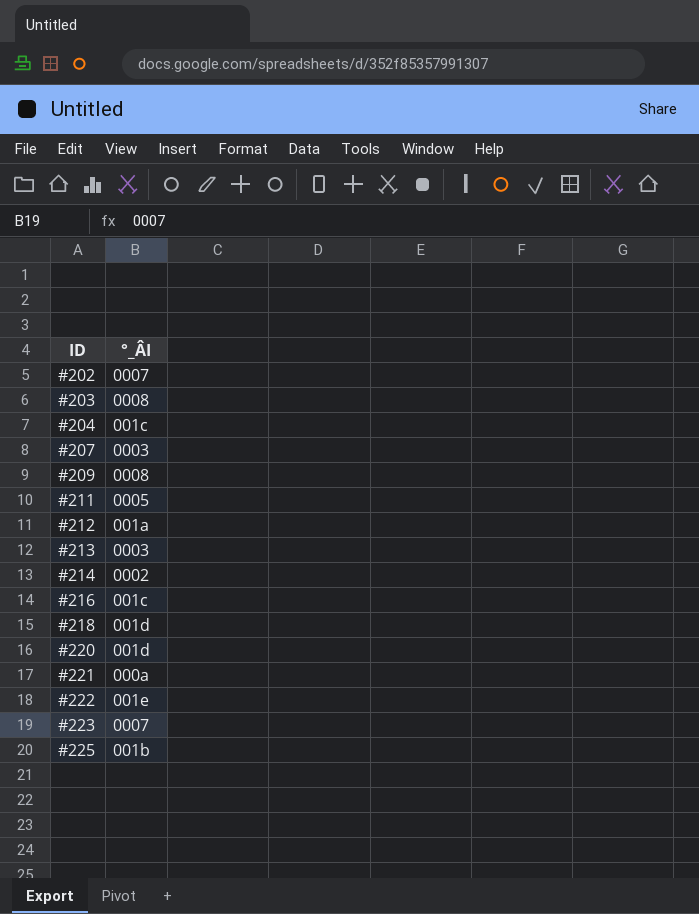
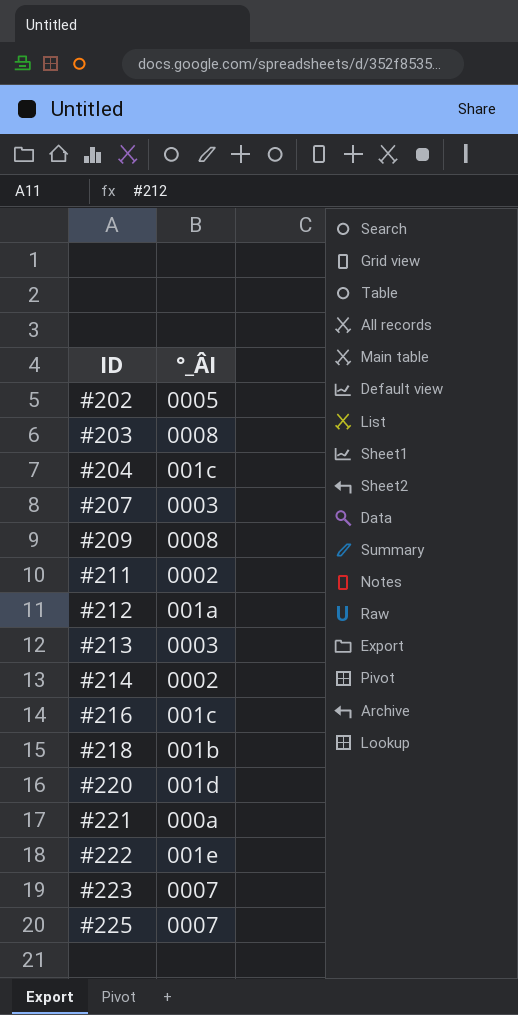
#202 | °_ÂI: 0007 -> 0005
#211 | °_ÂI: 0005 -> 0002
#218 | °_ÂI: 001d -> 001b
#225 | °_ÂI: 001b -> 0007

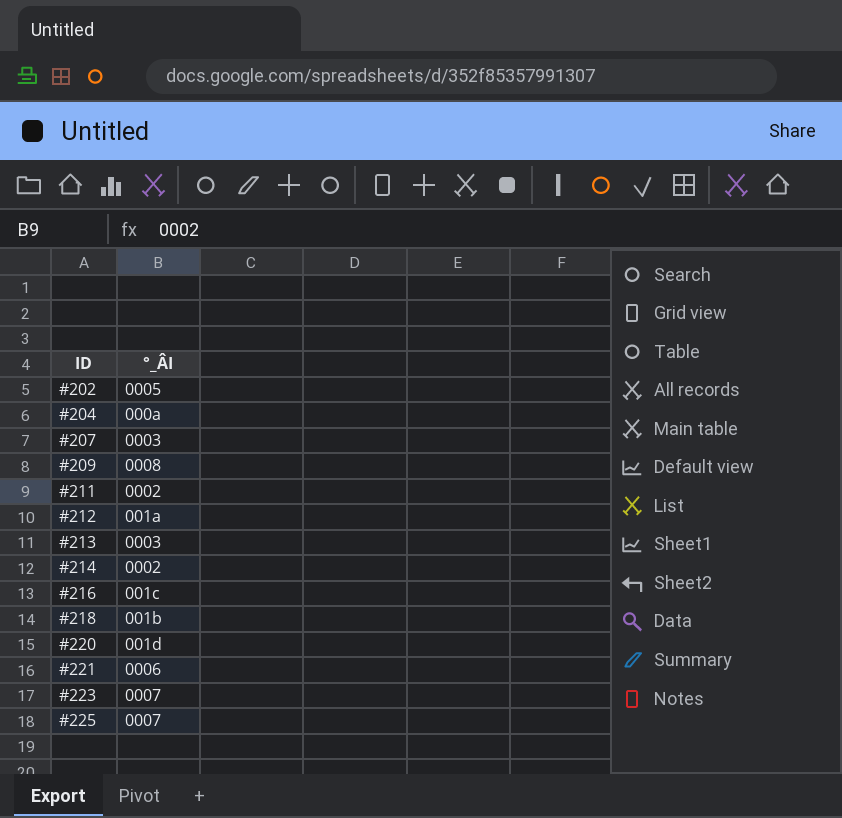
row #203: 0008 -> none
row #222: 001e -> none
#204 | °_ÂI: 001c -> 000a
#221 | °_ÂI: 000a -> 0006

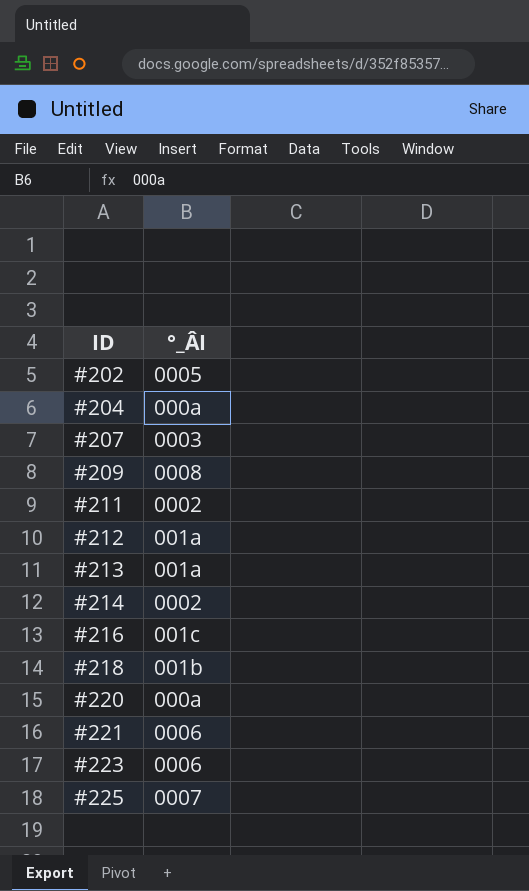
#213 | °_ÂI: 0003 -> 001a
#220 | °_ÂI: 001d -> 000a
#223 | °_ÂI: 0007 -> 0006

